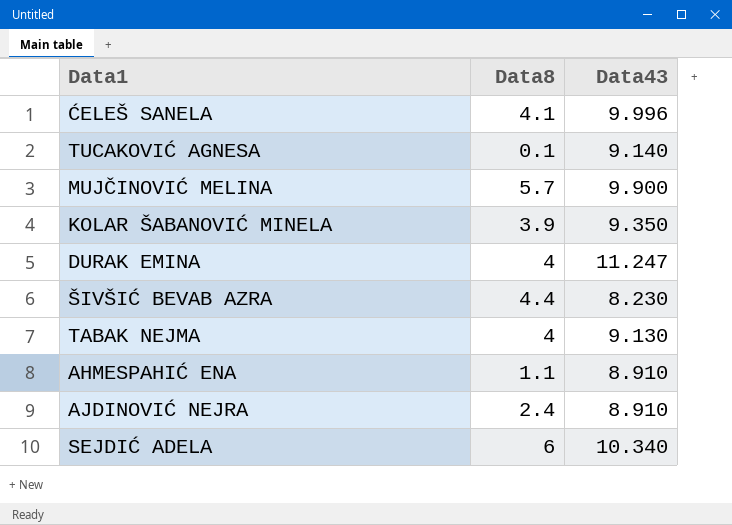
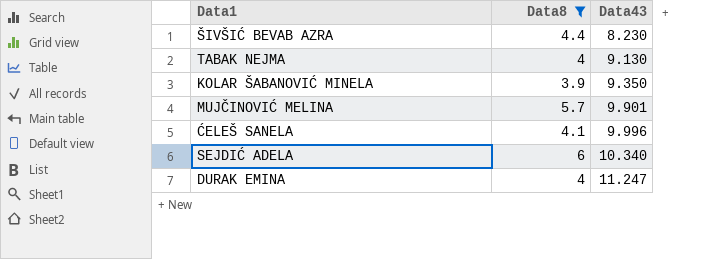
filter: none -> Data8 >= 3.9
row order: none -> Data43 ascending
MUJČINOVIĆ MELINA | Data43: 9.900 -> 9.901

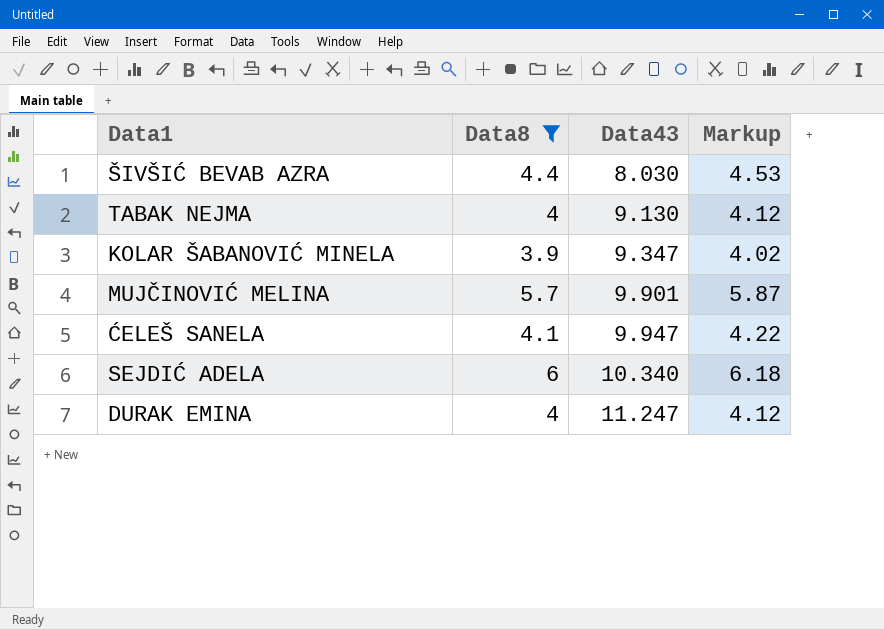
column Markup | formula: none -> [Data8] * 1.03
ŠIVŠIĆ BEVAB AZRA | Data43: 8.230 -> 8.030
KOLAR ŠABANOVIĆ MINELA | Data43: 9.350 -> 9.347
ĆELEŠ SANELA | Data43: 9.996 -> 9.947

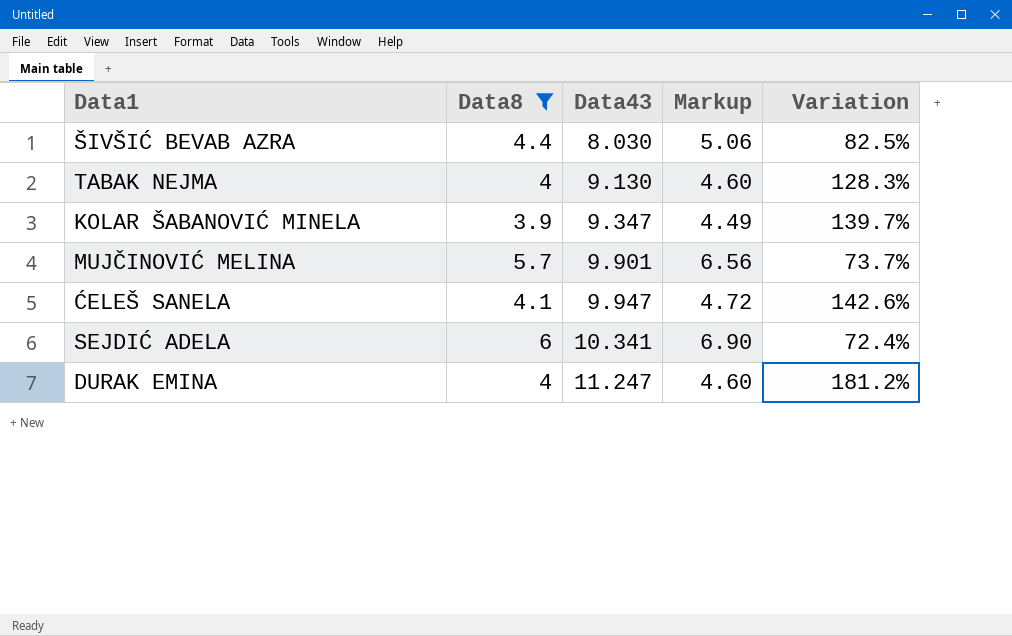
column Markup | formula: [Data8] * 1.03 -> [Data8] * 1.15
column Variation | formula: none -> ([Data43] - [Data8]) / [Data8]
SEJDIĆ ADELA | Data43: 10.340 -> 10.341

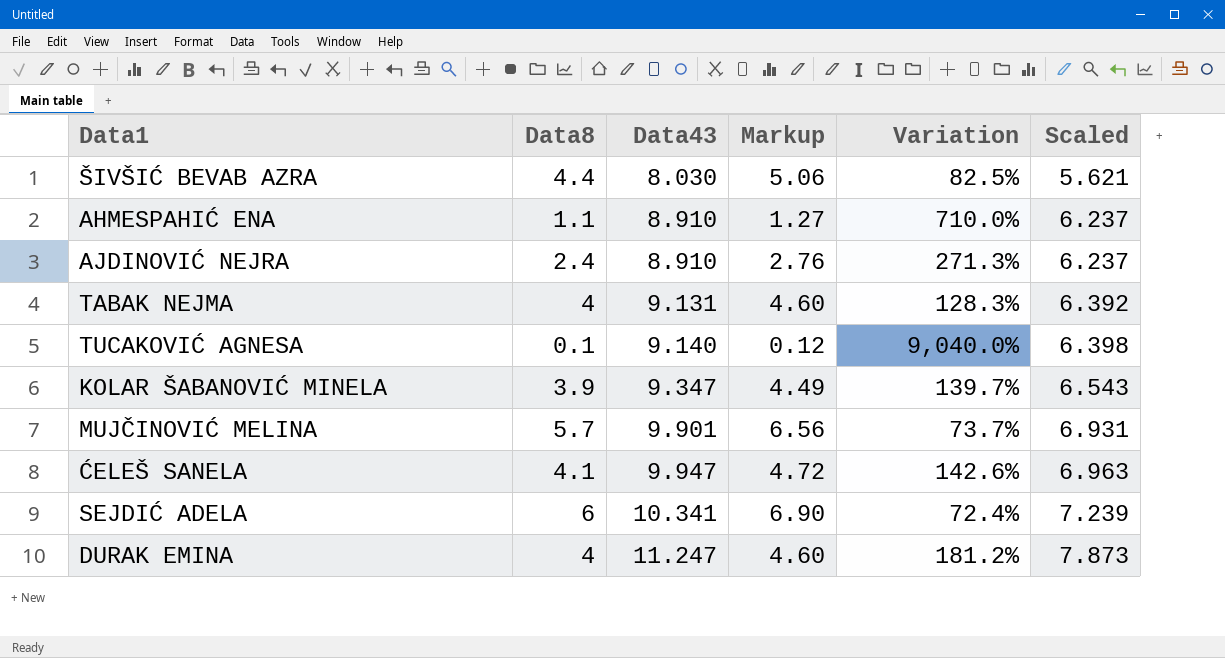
filter: Data8 >= 3.9 -> none
column Scaled | formula: none -> [Data43] * 0.7
TABAK NEJMA | Data43: 9.130 -> 9.131

